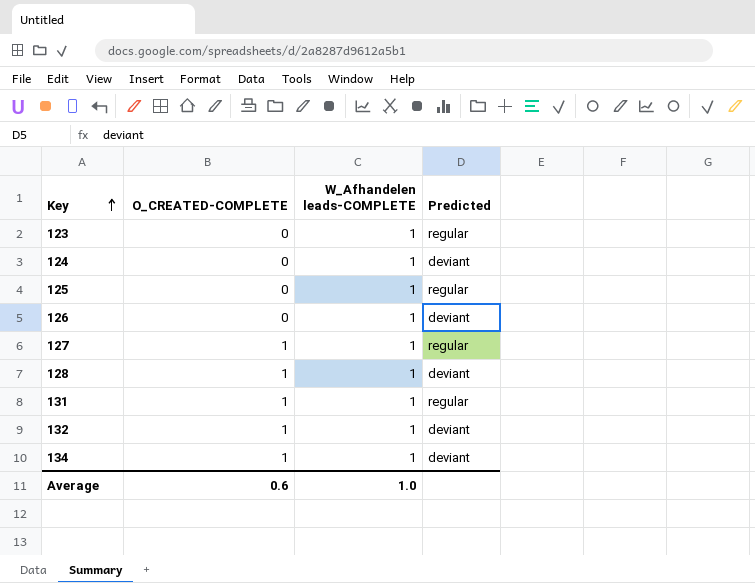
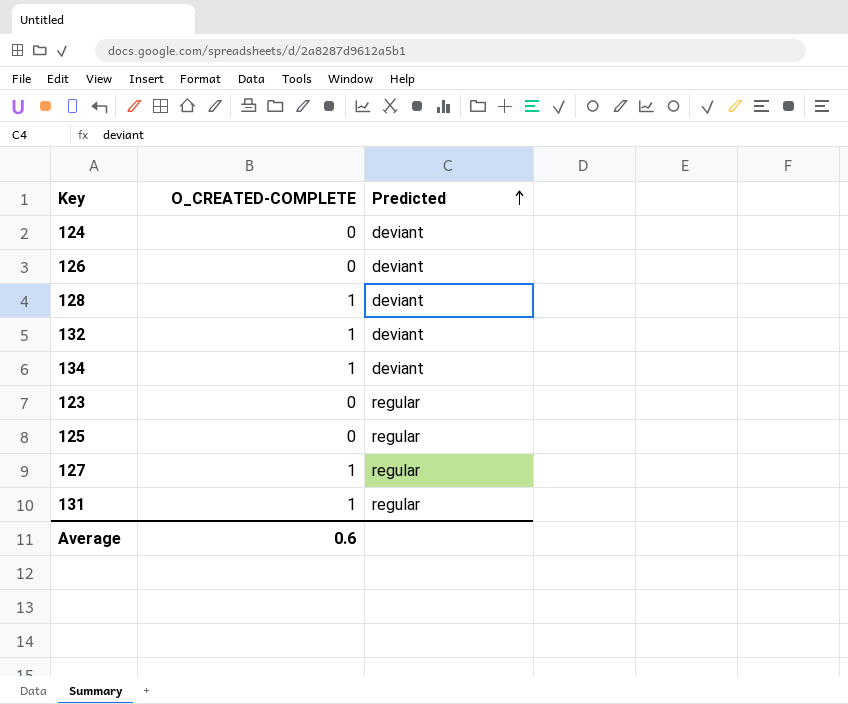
row order: Key ascending -> Predicted ascending
column W_Afhandelen leads-COMPLETE | position: 3 -> none

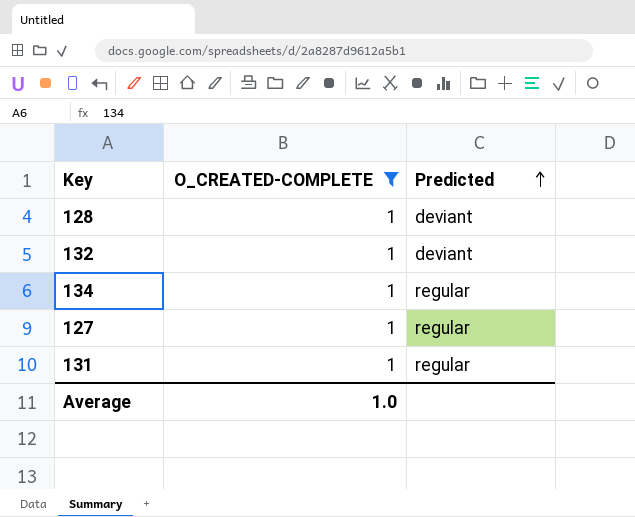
filter: none -> O_CREATED-COMPLETE = 1
134 | Predicted: deviant -> regular
Average | O_CREATED-COMPLETE: 0.6 -> 1.0

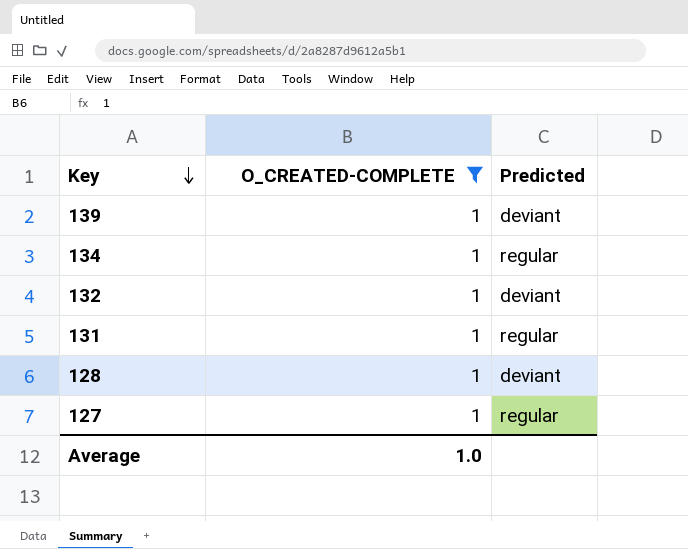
row order: Predicted ascending -> Key descending
row 139: none -> 1 | deviant

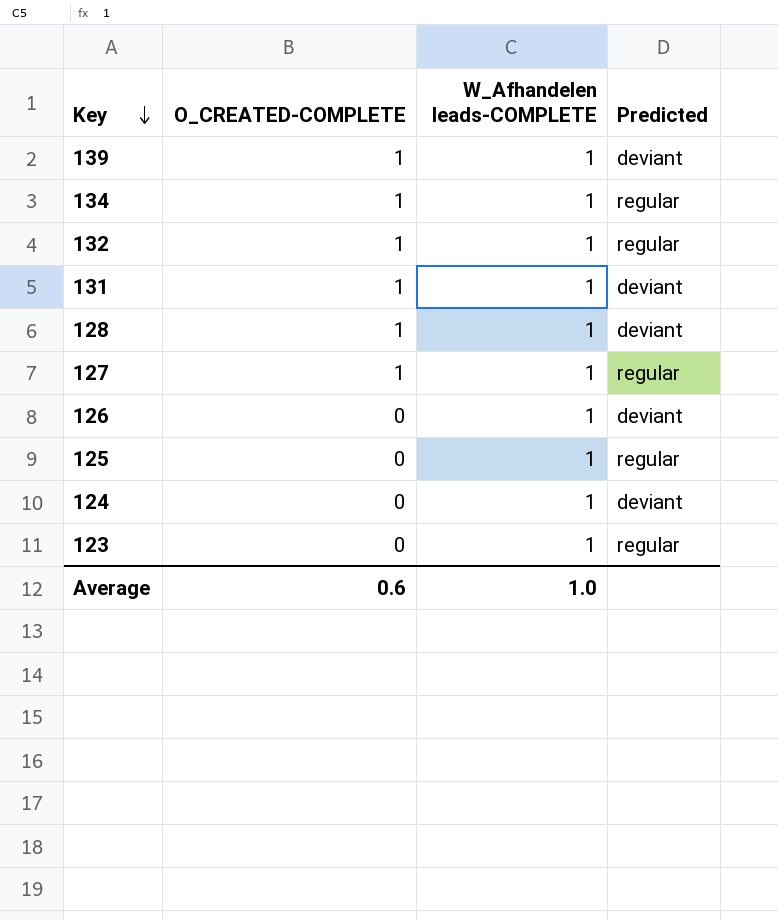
filter: O_CREATED-COMPLETE = 1 -> none
column W_Afhandelen leads-COMPLETE | position: none -> 3
132 | Predicted: deviant -> regular
131 | Predicted: regular -> deviant
Average | O_CREATED-COMPLETE: 1.0 -> 0.6

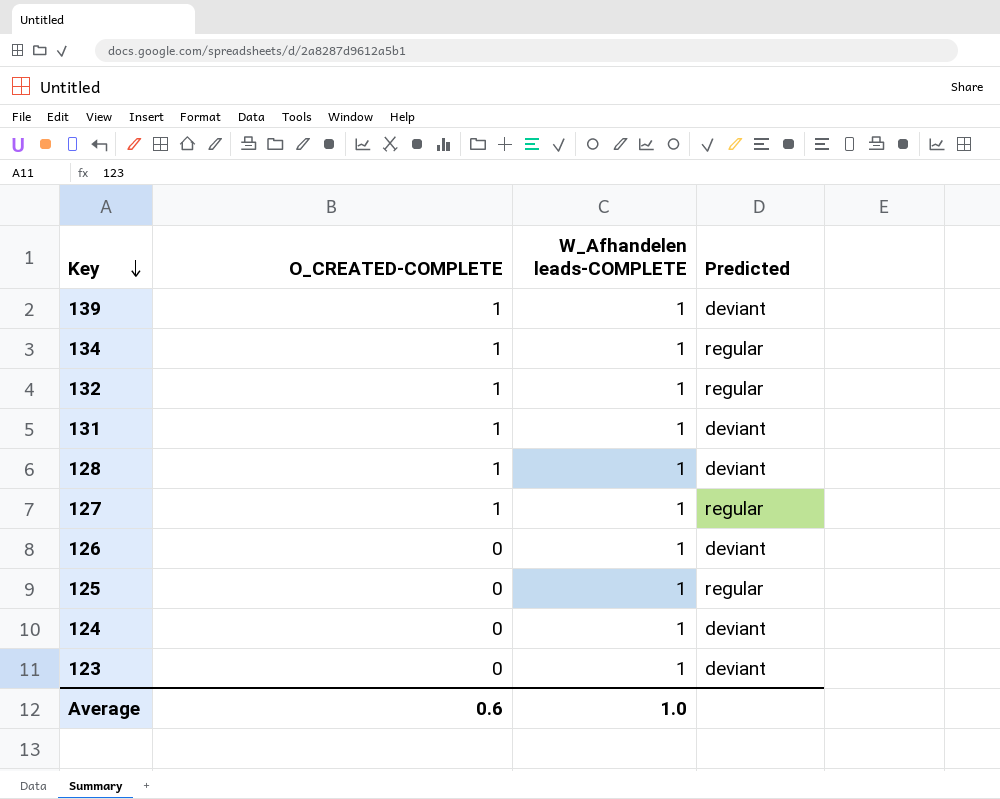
123 | Predicted: regular -> deviant

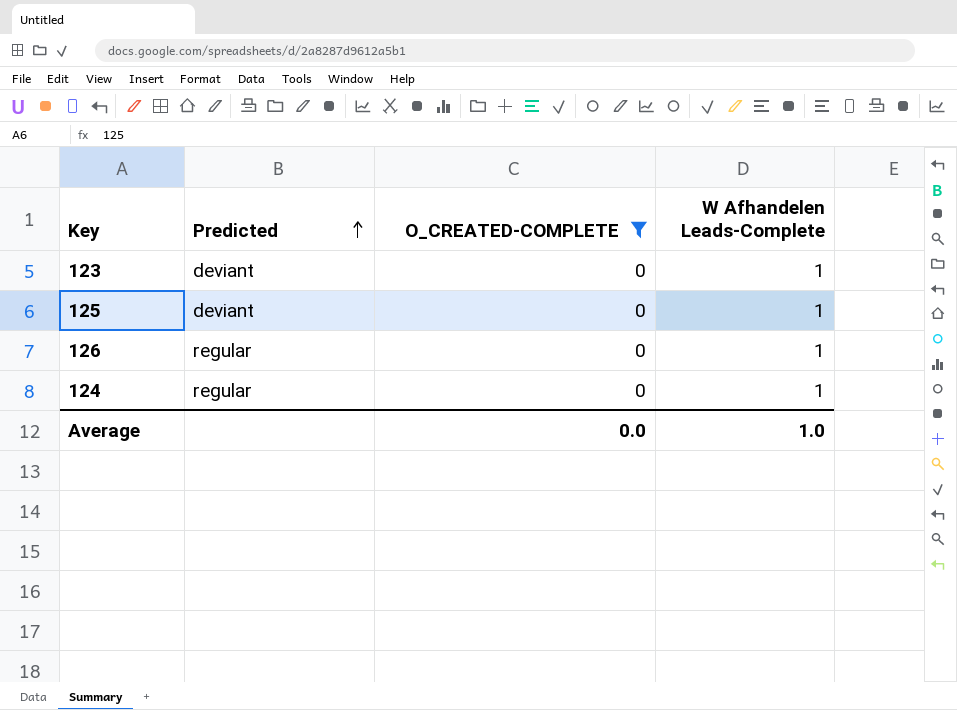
filter: none -> O_CREATED-COMPLETE = 0
row order: Key descending -> Predicted ascending
column Predicted | position: 4 -> 2
column name: W_Afhandelen leads-COMPLETE -> W Afhandelen Leads-Complete
125 | Predicted: regular -> deviant
126 | Predicted: deviant -> regular
124 | Predicted: deviant -> regular
Average | O_CREATED-COMPLETE: 0.6 -> 0.0

